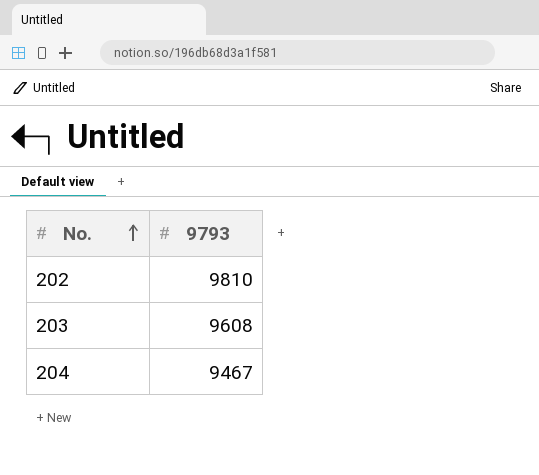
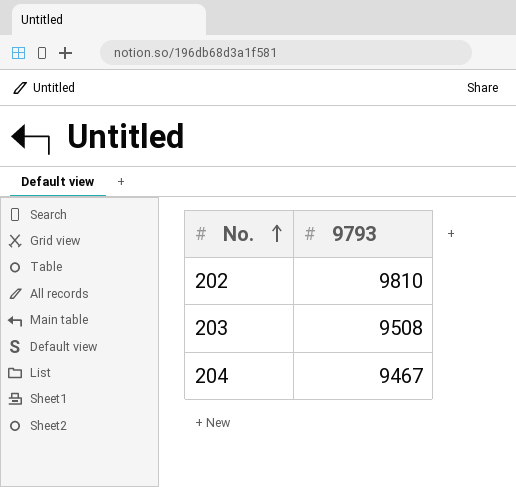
203 | 9793: 9608 -> 9508

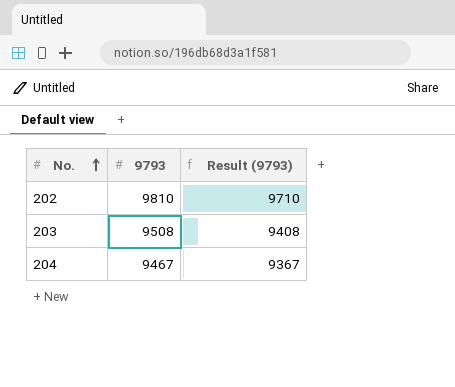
column Result (9793) | formula: none -> [9793] - 100

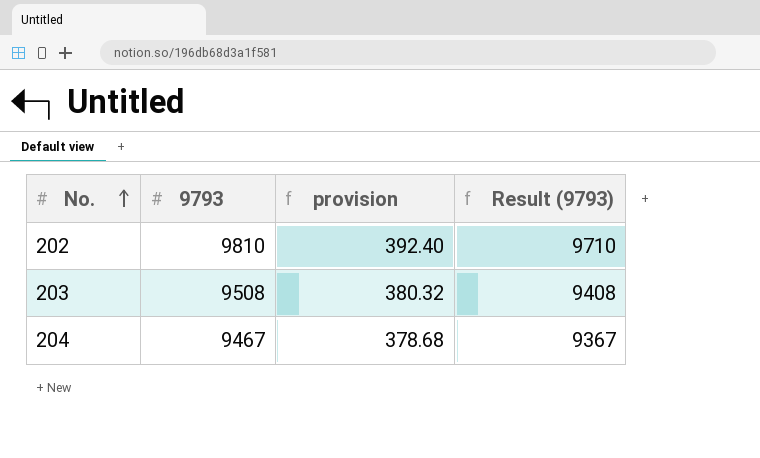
column provision | formula: none -> [9793] * 0.04

